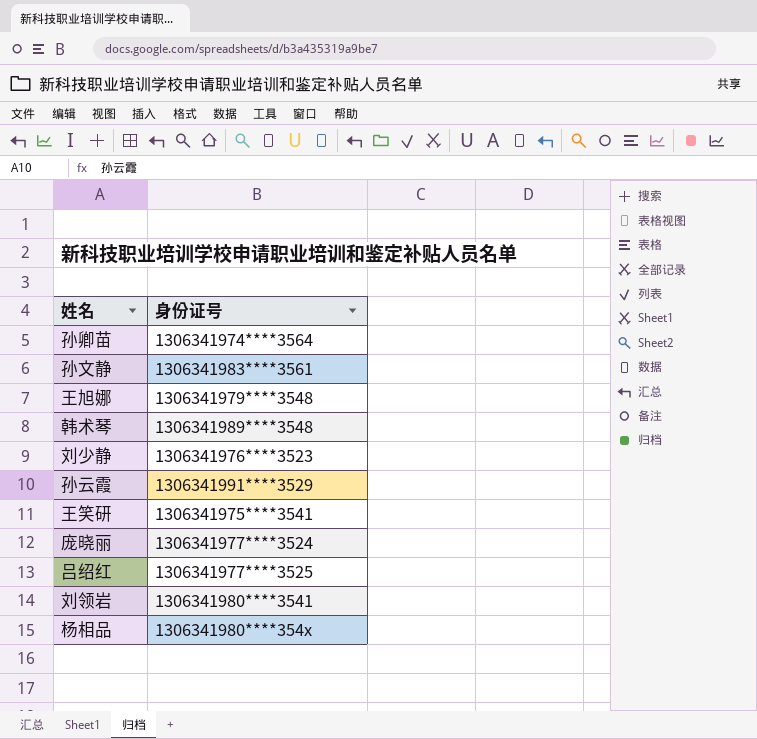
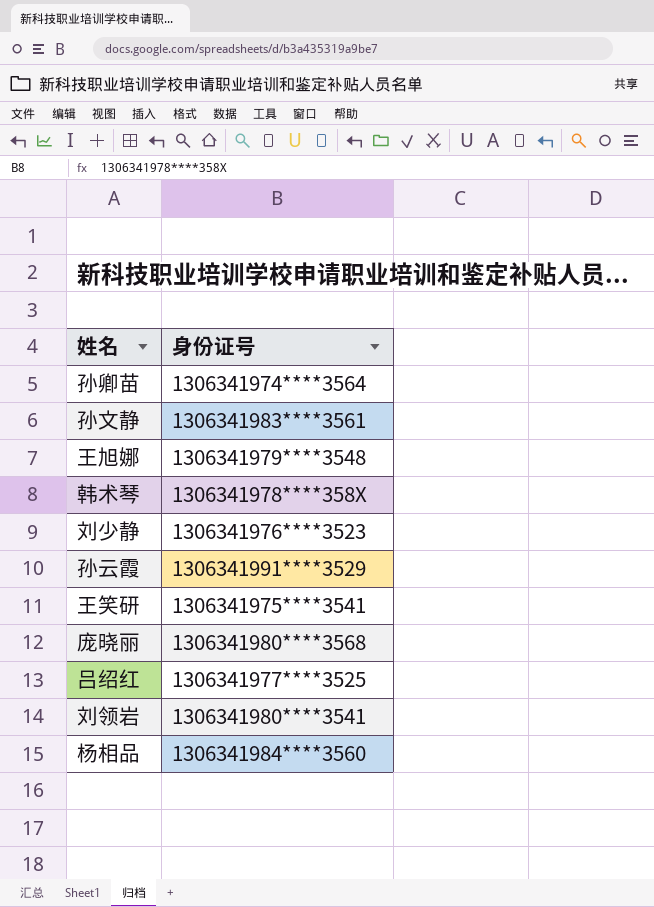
韩术琴 | 身份证号: 1306341989****3548 -> 1306341978****358X
庞晓丽 | 身份证号: 1306341977****3524 -> 1306341980****3568
杨相品 | 身份证号: 1306341980****354x -> 1306341984****3560

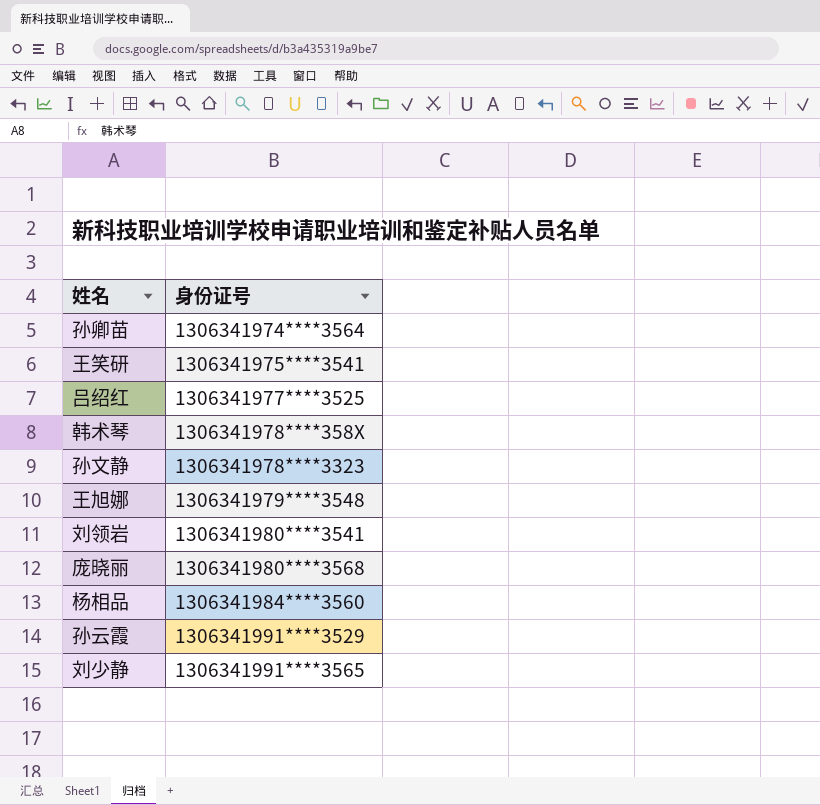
row order: none -> 身份证号 ascending
孙文静 | 身份证号: 1306341983****3561 -> 1306341978****3323
刘少静 | 身份证号: 1306341976****3523 -> 1306341991****3565

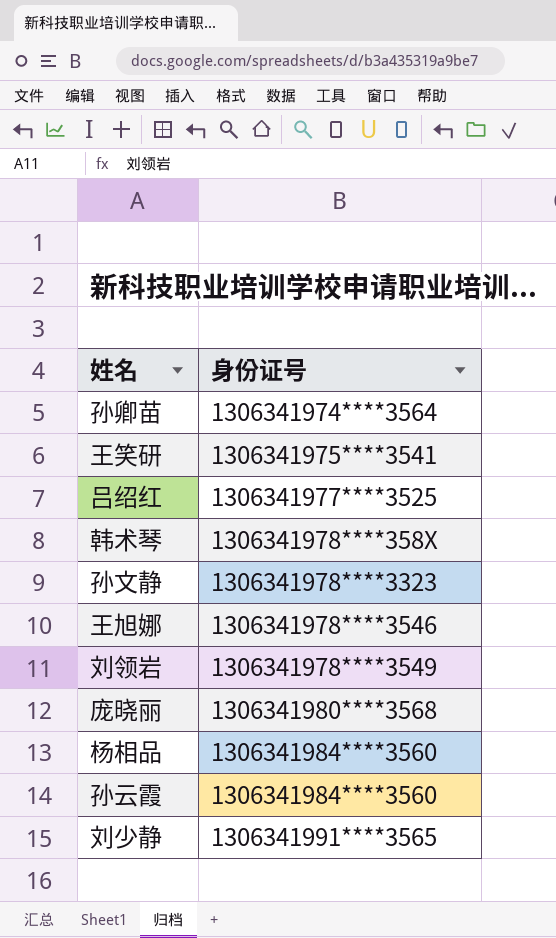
王旭娜 | 身份证号: 1306341979****3548 -> 1306341978****3546
刘领岩 | 身份证号: 1306341980****3541 -> 1306341978****3549
孙云霞 | 身份证号: 1306341991****3529 -> 1306341984****3560

